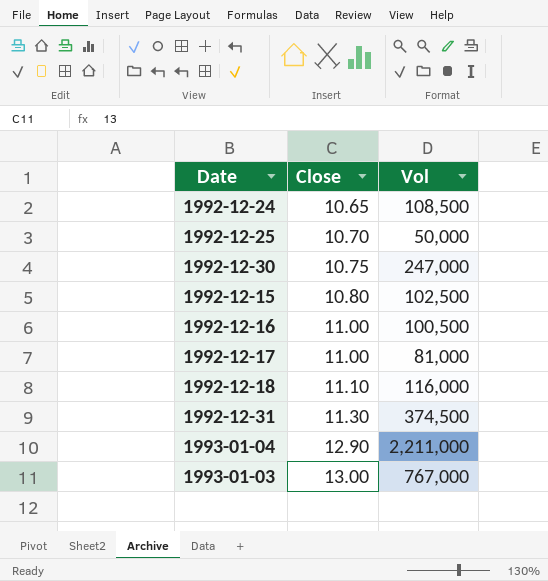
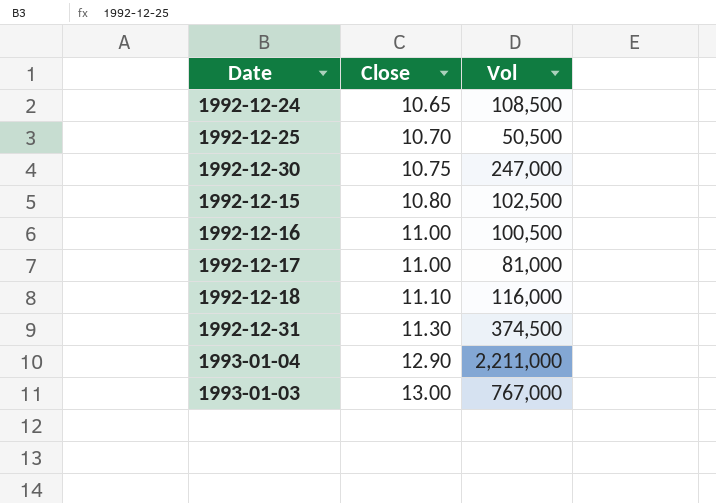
1992-12-25 | Vol: 50,000 -> 50,500

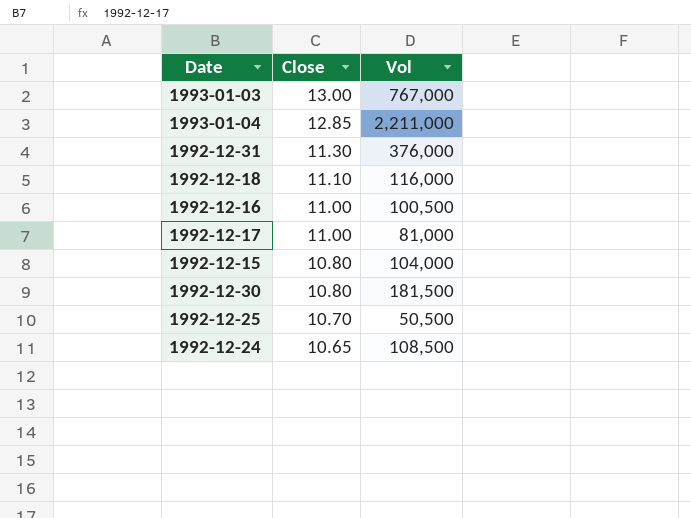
row order: Close ascending -> Close descending
1993-01-04 | Close: 12.90 -> 12.85
1992-12-31 | Vol: 374,500 -> 376,000
1992-12-15 | Vol: 102,500 -> 104,000
1992-12-30 | Close: 10.75 -> 10.80
1992-12-30 | Vol: 247,000 -> 181,500

